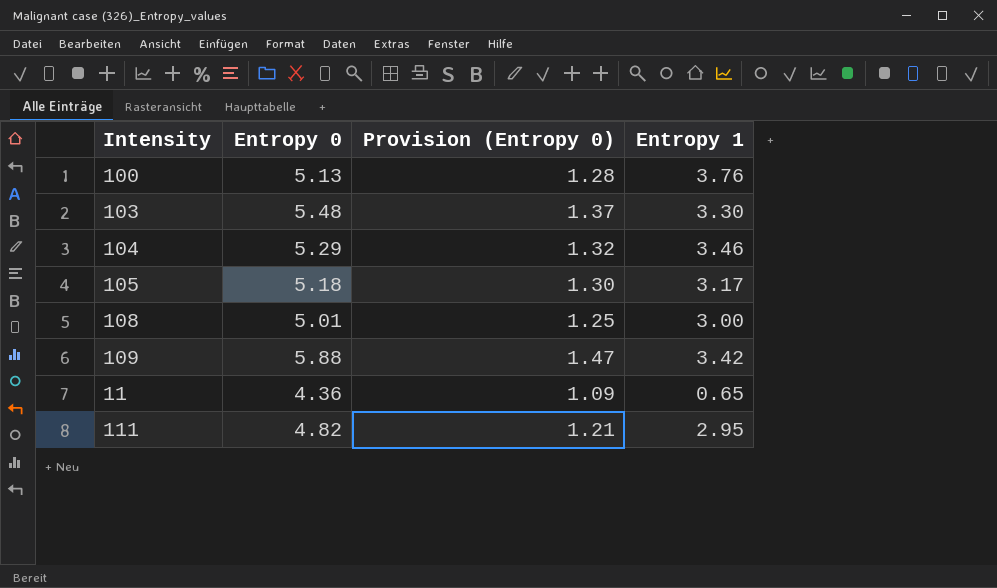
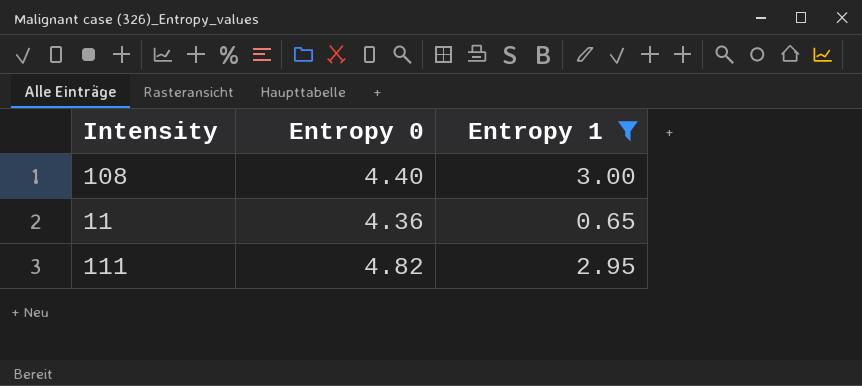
filter: none -> Entropy 1 <= 3.00
column Provision (Entropy 0) | formula: [Entropy 0] * 0.25 -> none
108 | Entropy 0: 5.01 -> 4.40

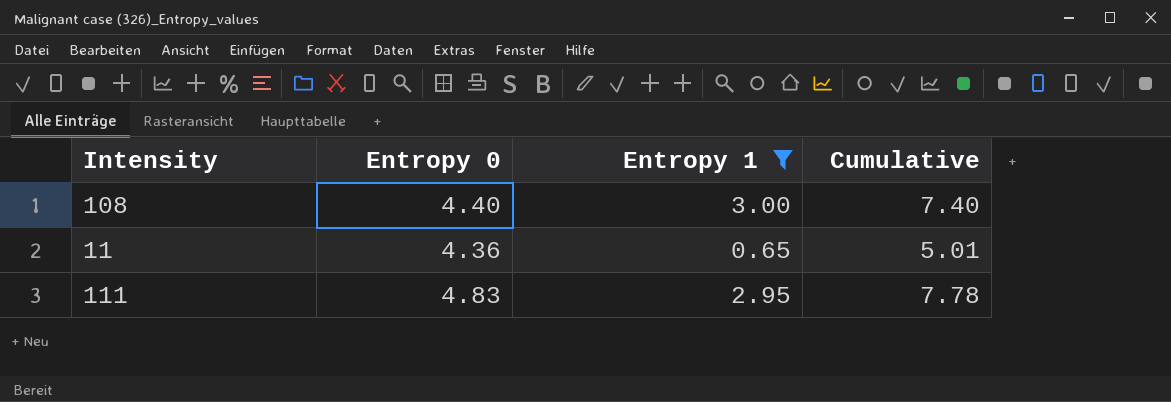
column Cumulative | formula: none -> [Entropy 0] + [Entropy 1]
111 | Entropy 0: 4.82 -> 4.83

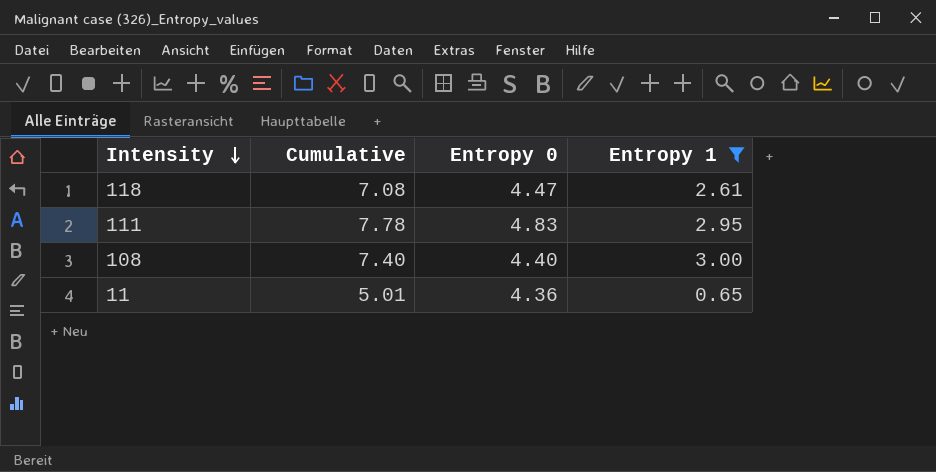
row order: none -> Intensity descending
column Cumulative | position: 4 -> 2
row 118: none -> 7.08 | 4.47 | 2.61

